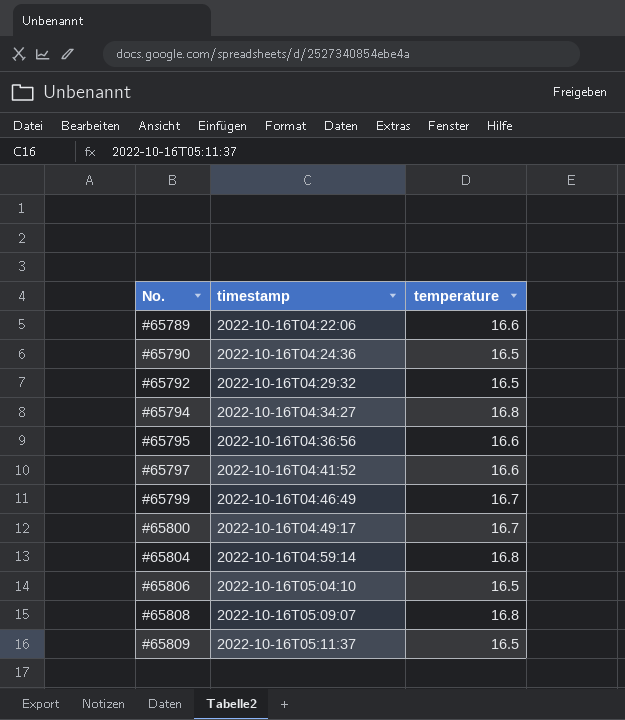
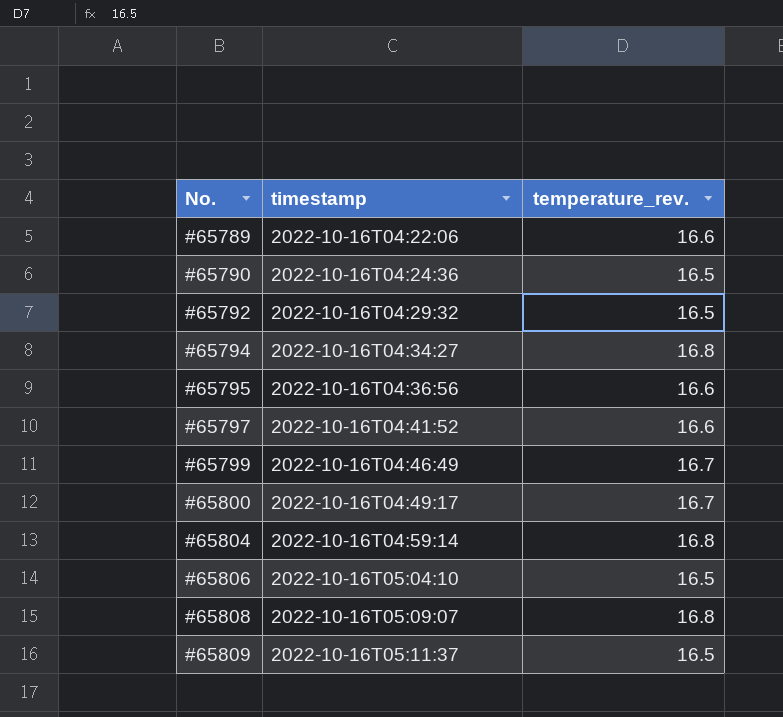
column name: temperature -> temperature_rev.

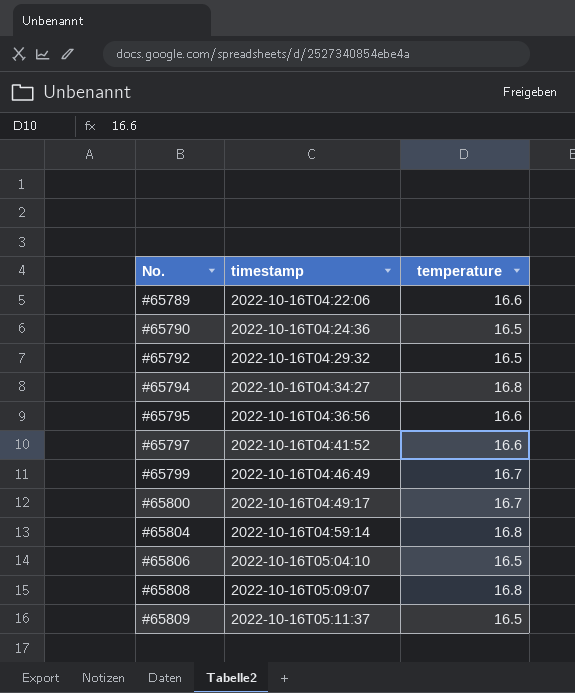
column name: temperature_rev. -> temperature

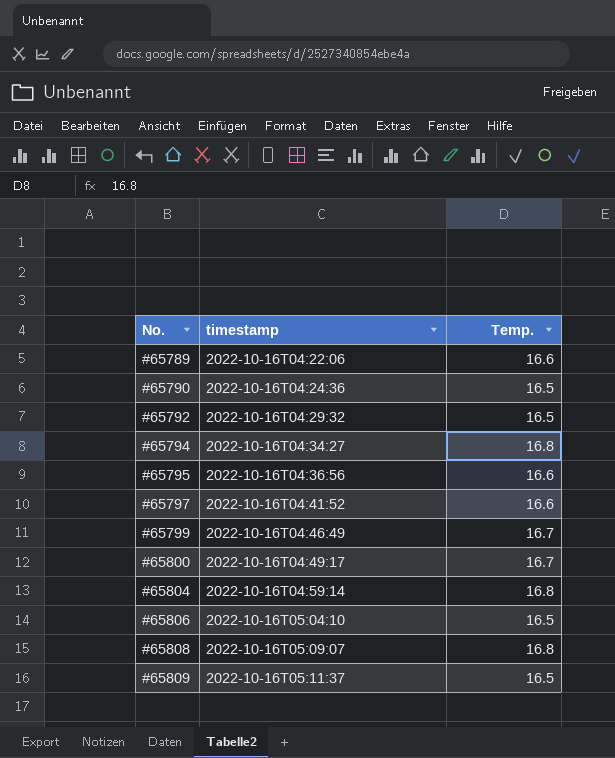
column name: temperature -> Temp.

